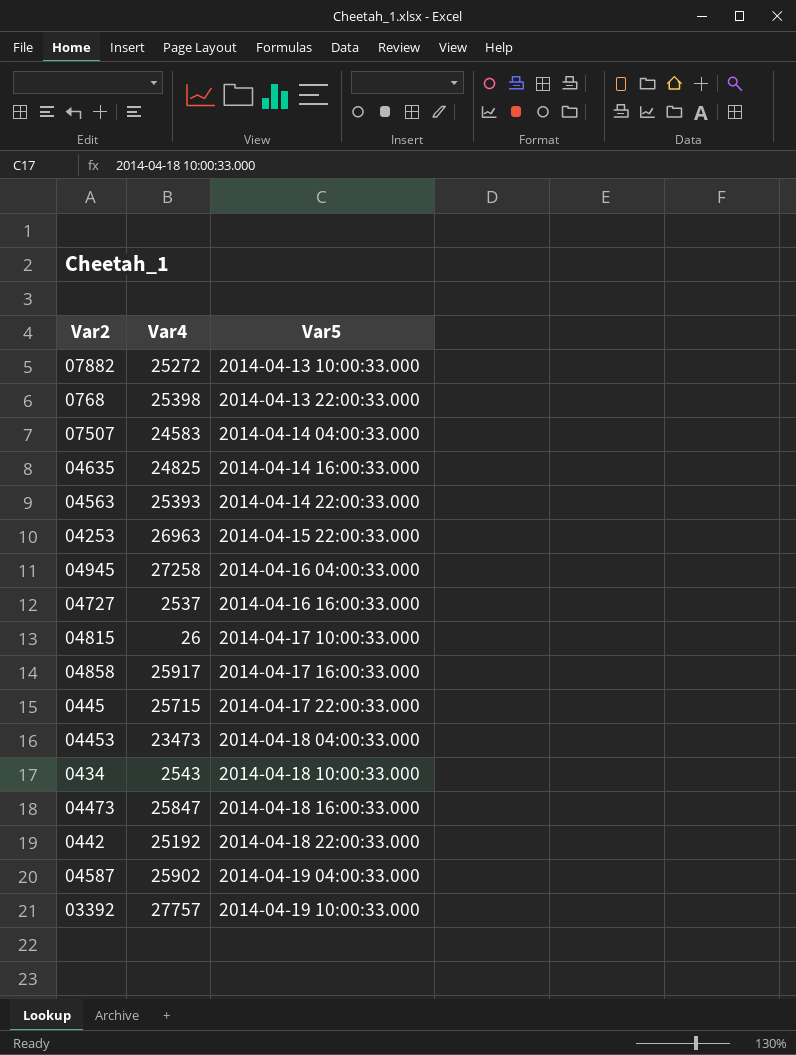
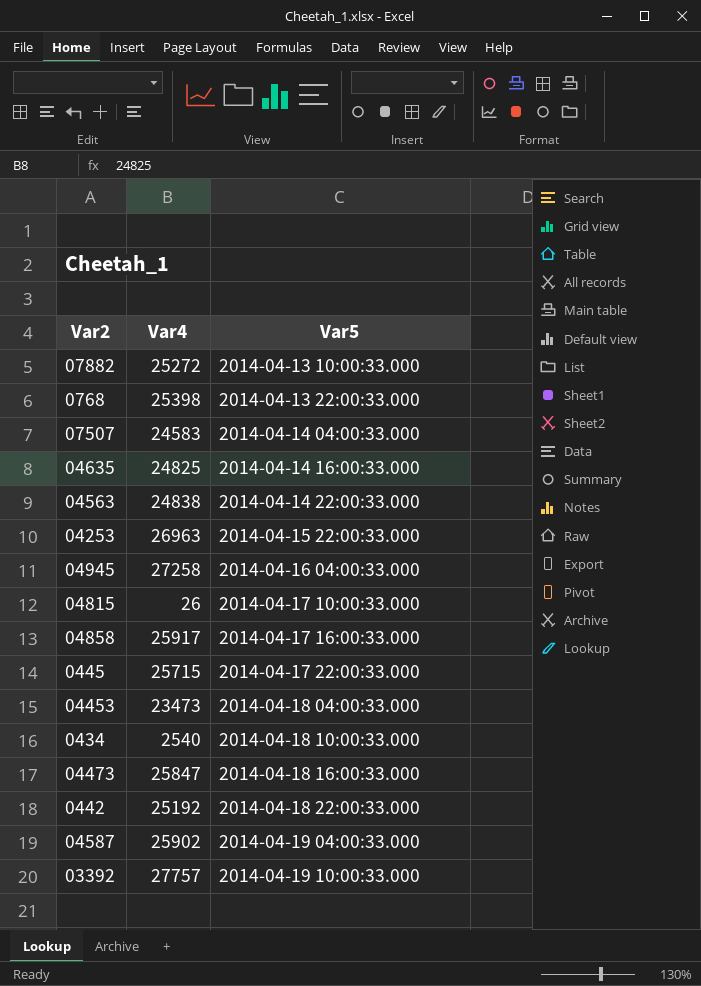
row 04727: 2537 | 2014-04-16 16:00:33.000 -> none
04563 | Var4: 25393 -> 24838
0434 | Var4: 2543 -> 2540

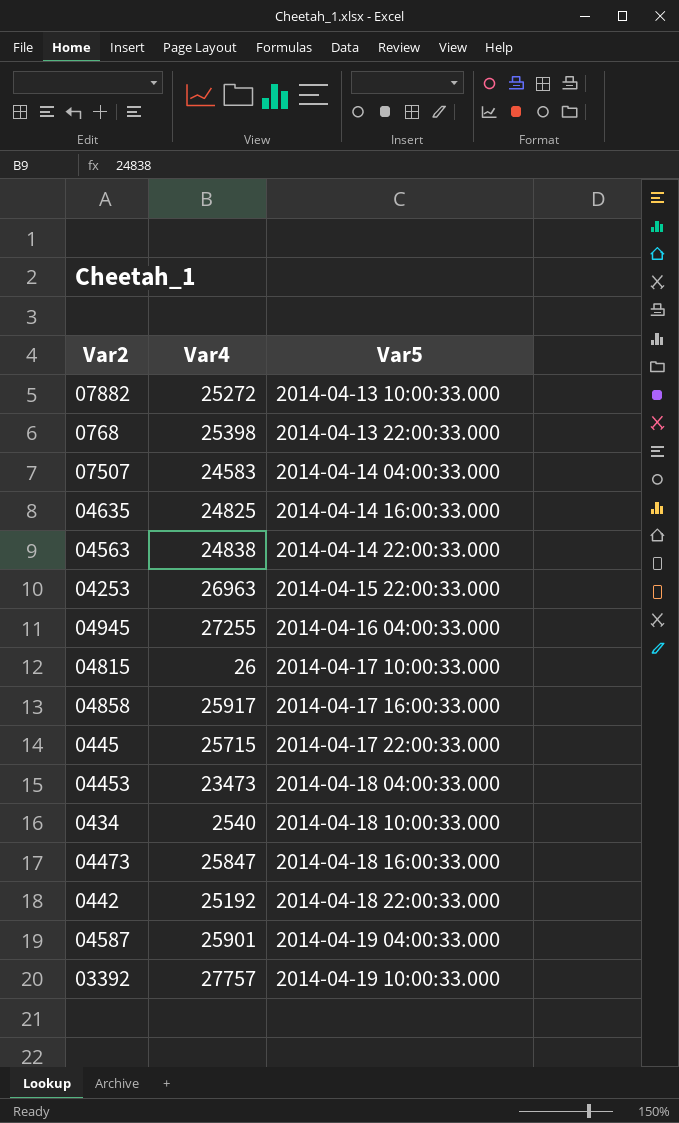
04945 | Var4: 27258 -> 27255
04587 | Var4: 25902 -> 25901

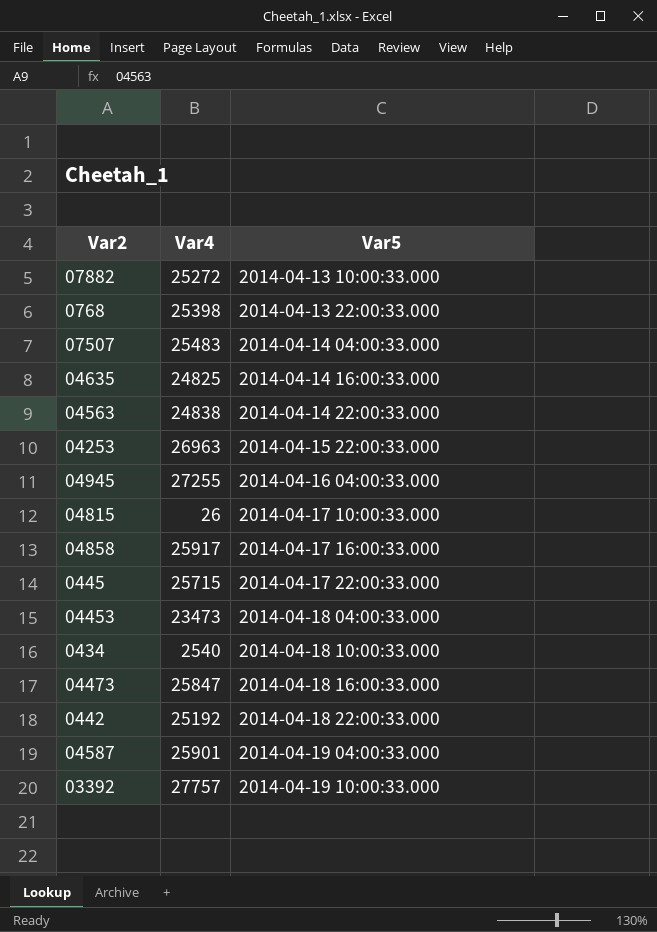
07507 | Var4: 24583 -> 25483

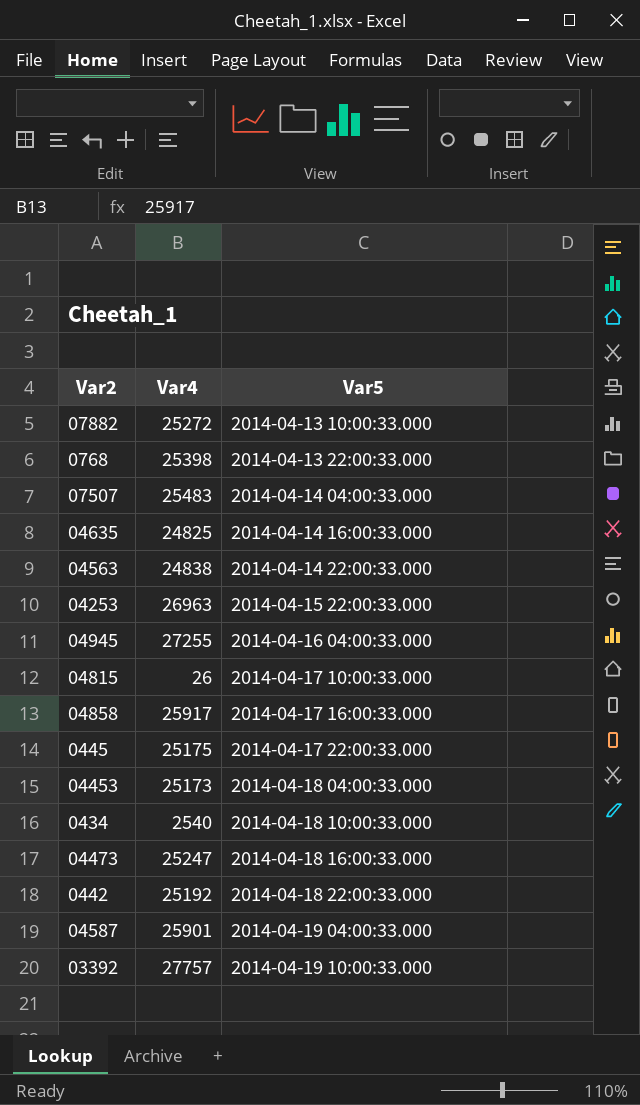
0445 | Var4: 25715 -> 25175
04453 | Var4: 23473 -> 25173
04473 | Var4: 25847 -> 25247

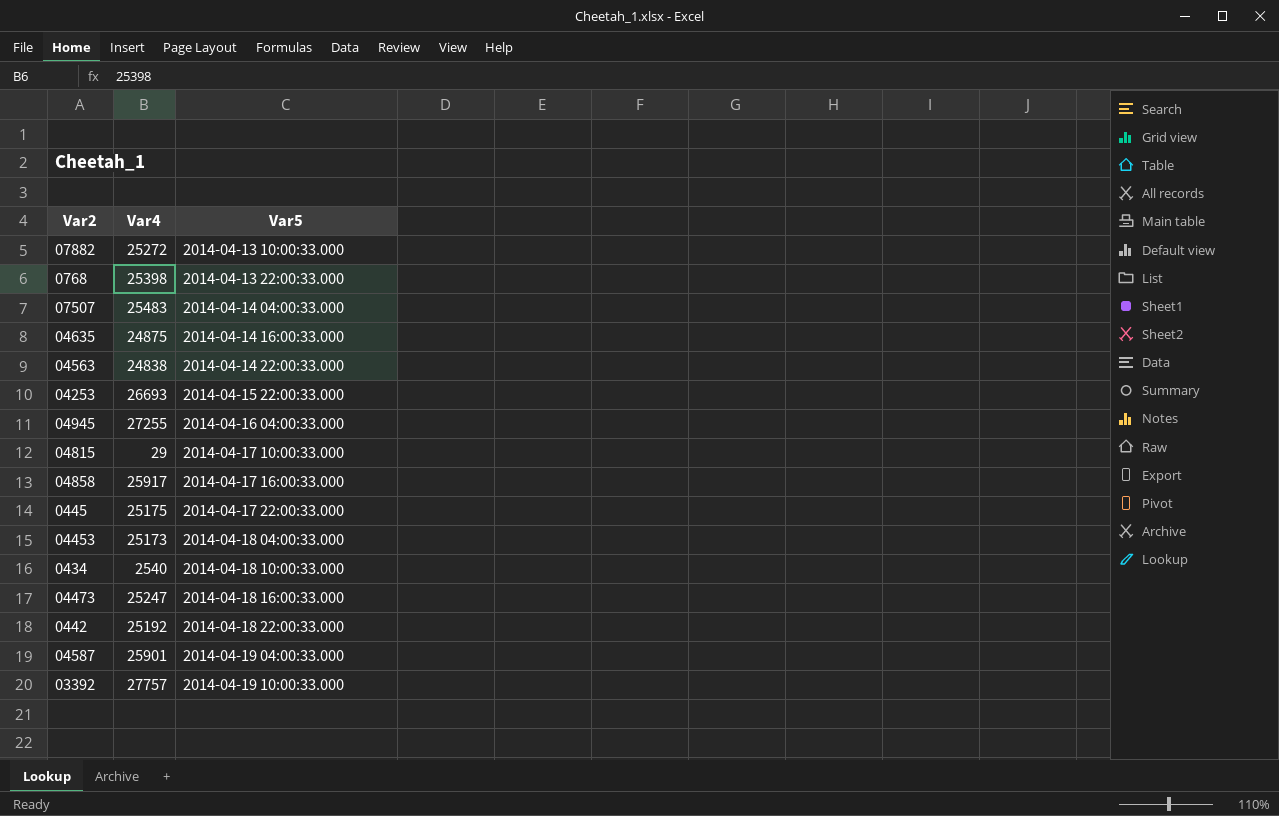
04635 | Var4: 24825 -> 24875
04253 | Var4: 26963 -> 26693
04815 | Var4: 26 -> 29

